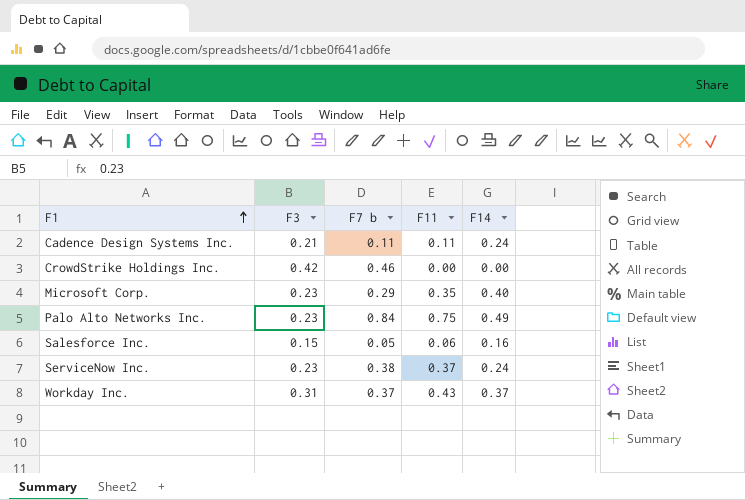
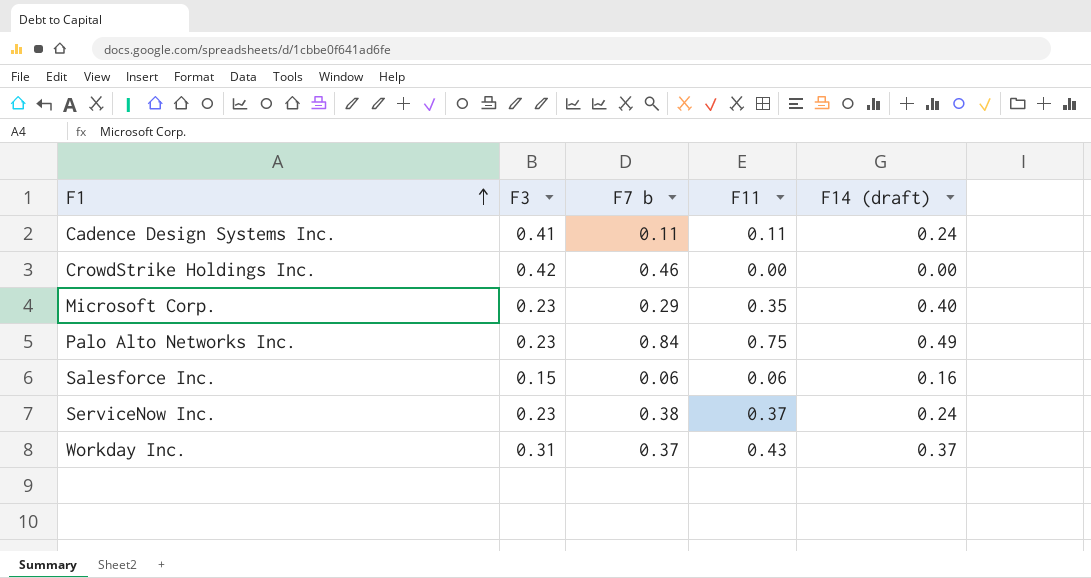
column name: F14 -> F14 (draft)
Cadence Design Systems Inc. | F3: 0.21 -> 0.41
Salesforce Inc. | F7 b: 0.05 -> 0.06

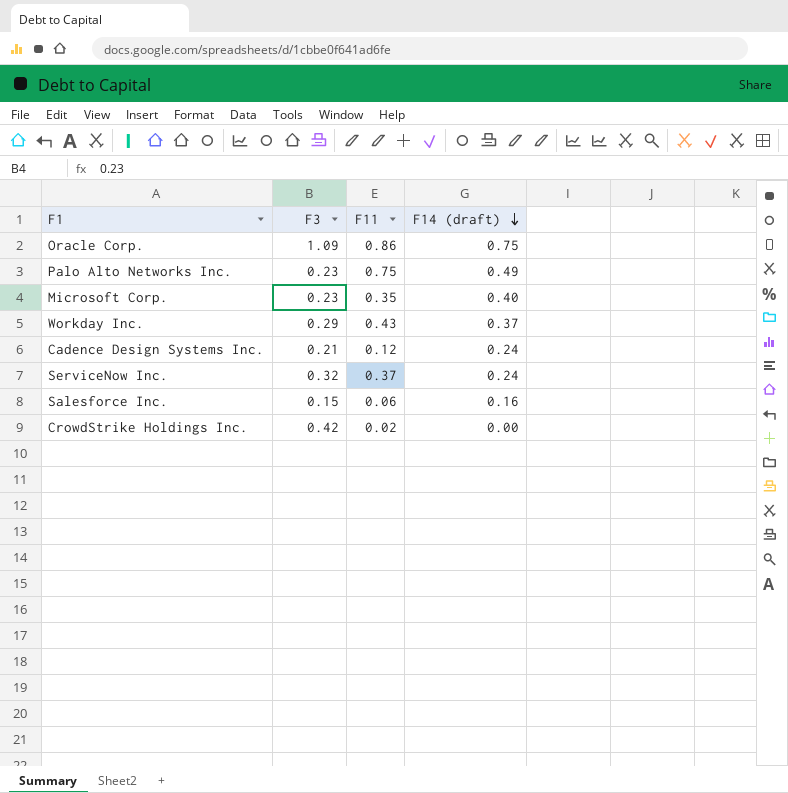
row order: F1 ascending -> F14 (draft) descending
column F7 b | position: 3 -> none
row Oracle Corp.: none -> 1.09 | 0.86 | 0.75
Workday Inc. | F3: 0.31 -> 0.29
Cadence Design Systems Inc. | F3: 0.41 -> 0.21
Cadence Design Systems Inc. | F11: 0.11 -> 0.12
ServiceNow Inc. | F3: 0.23 -> 0.32
CrowdStrike Holdings Inc. | F11: 0.00 -> 0.02

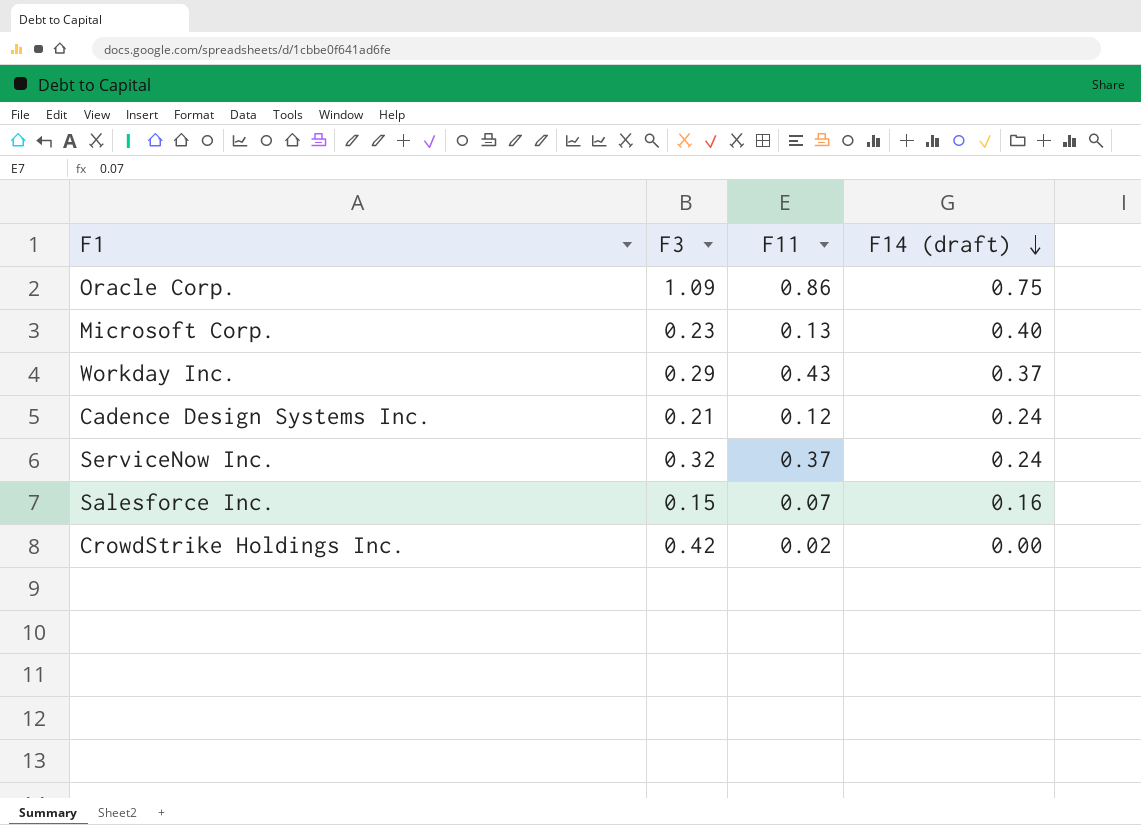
row Palo Alto Networks Inc.: 0.23 | 0.75 | 0.49 -> none
Microsoft Corp. | F11: 0.35 -> 0.13
Salesforce Inc. | F11: 0.06 -> 0.07

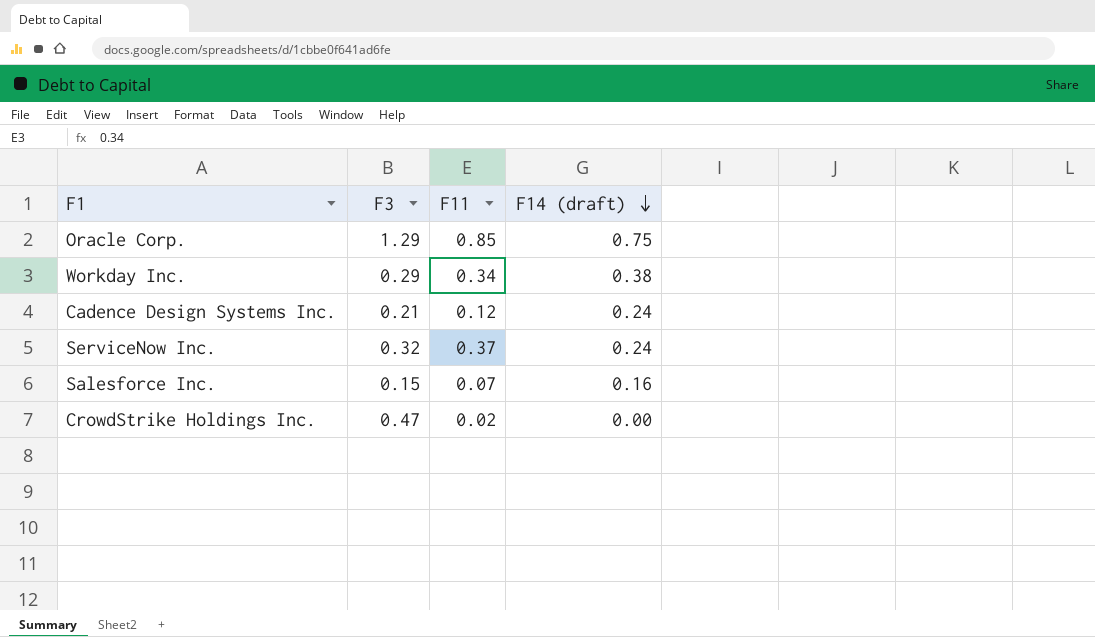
row Microsoft Corp.: 0.23 | 0.13 | 0.40 -> none
Oracle Corp. | F3: 1.09 -> 1.29
Oracle Corp. | F11: 0.86 -> 0.85
Workday Inc. | F11: 0.43 -> 0.34
Workday Inc. | F14 (draft): 0.37 -> 0.38
CrowdStrike Holdings Inc. | F3: 0.42 -> 0.47

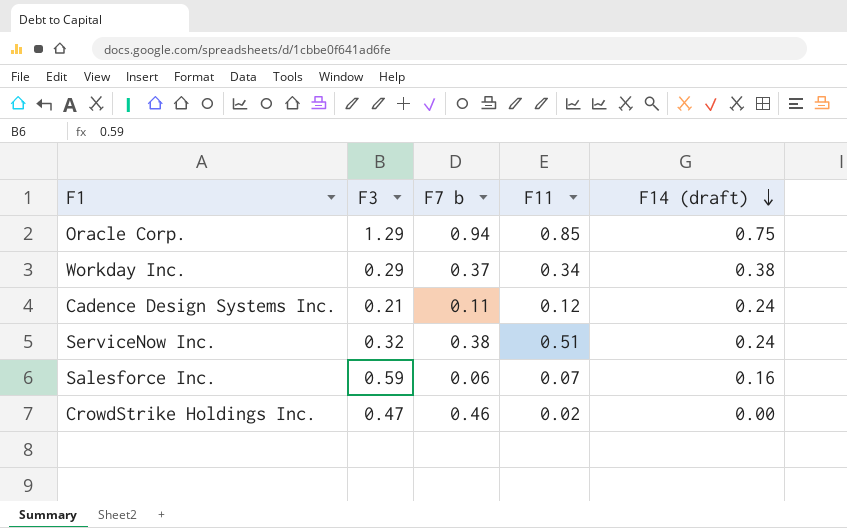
column F7 b | position: none -> 3
ServiceNow Inc. | F11: 0.37 -> 0.51
Salesforce Inc. | F3: 0.15 -> 0.59

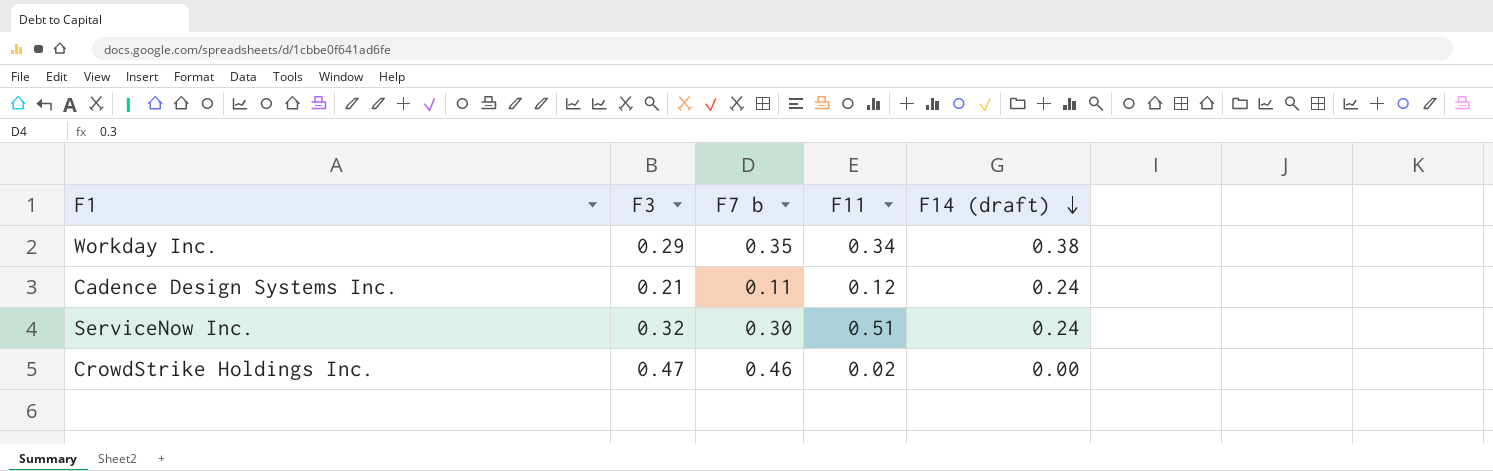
row Oracle Corp.: 1.29 | 0.94 | 0.85 | 0.75 -> none
row Salesforce Inc.: 0.59 | 0.06 | 0.07 | 0.16 -> none
Workday Inc. | F7 b: 0.37 -> 0.35
ServiceNow Inc. | F7 b: 0.38 -> 0.30

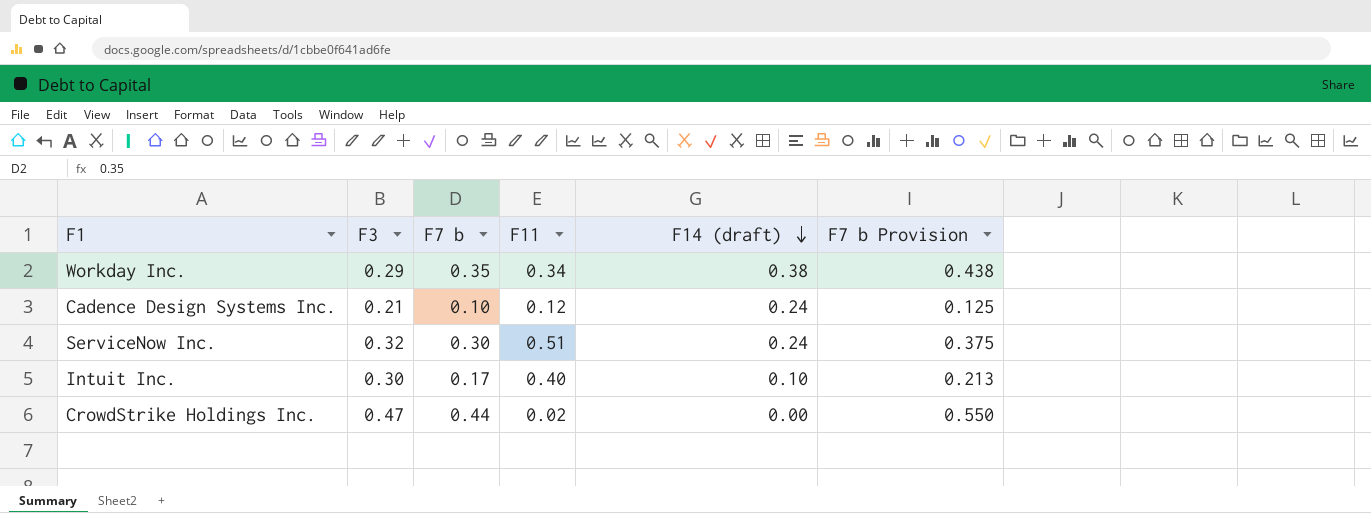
column F7 b Provision | formula: none -> [F7 b] * 1.25
Cadence Design Systems Inc. | F7 b: 0.11 -> 0.10
row Intuit Inc.: none -> 0.30 | 0.17 | 0.40 | 0.10 | 0.213
CrowdStrike Holdings Inc. | F7 b: 0.46 -> 0.44

